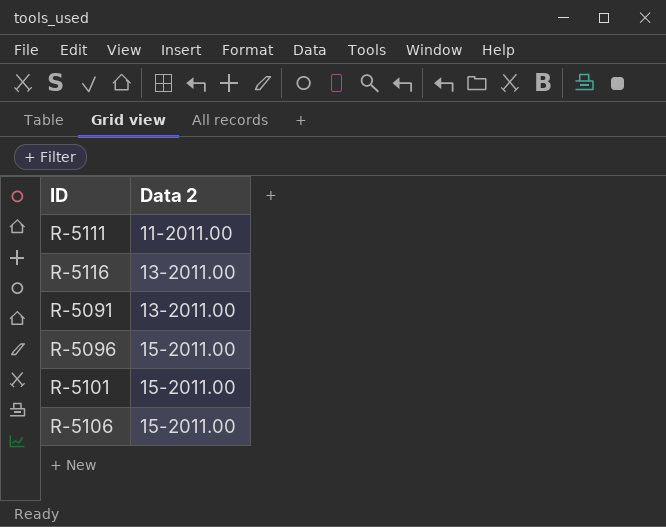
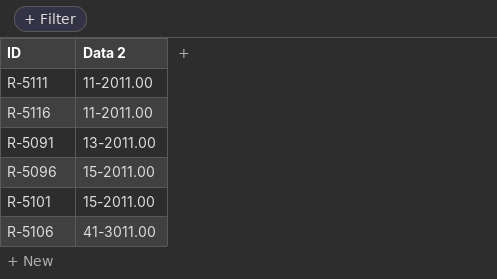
R-5116 | Data 2: 13-2011.00 -> 11-2011.00
R-5106 | Data 2: 15-2011.00 -> 41-3011.00

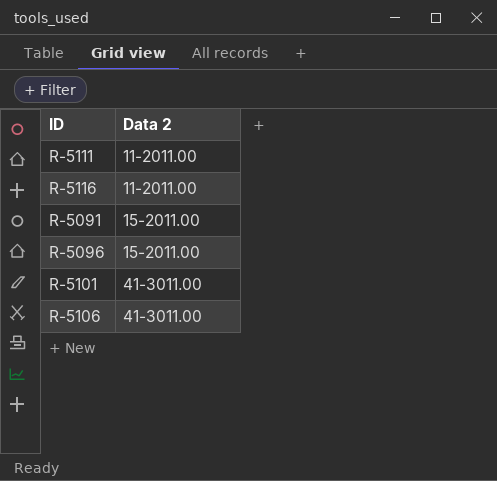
R-5091 | Data 2: 13-2011.00 -> 15-2011.00
R-5101 | Data 2: 15-2011.00 -> 41-3011.00

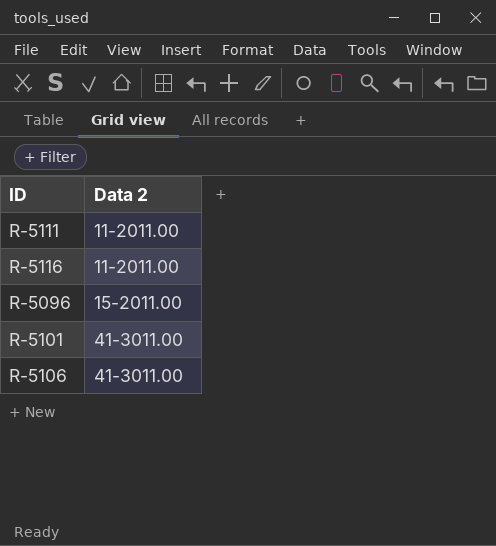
row R-5091: 15-2011.00 -> none

